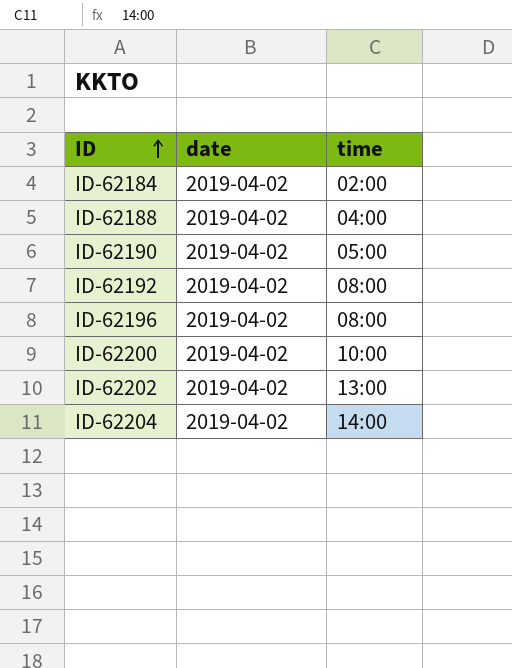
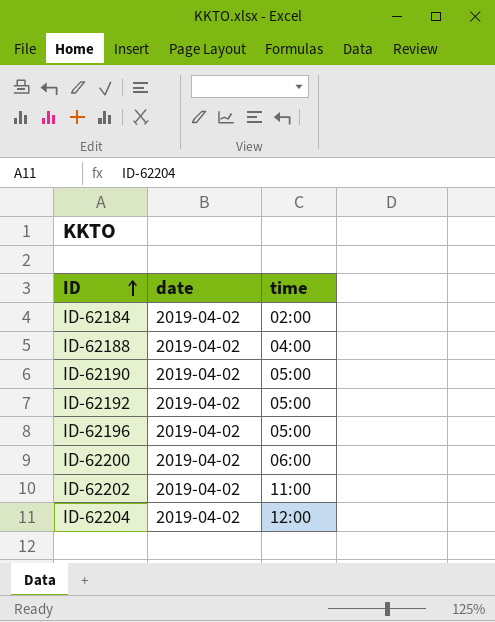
ID-62192 | time: 08:00 -> 05:00
ID-62196 | time: 08:00 -> 05:00
ID-62200 | time: 10:00 -> 06:00
ID-62202 | time: 13:00 -> 11:00
ID-62204 | time: 14:00 -> 12:00

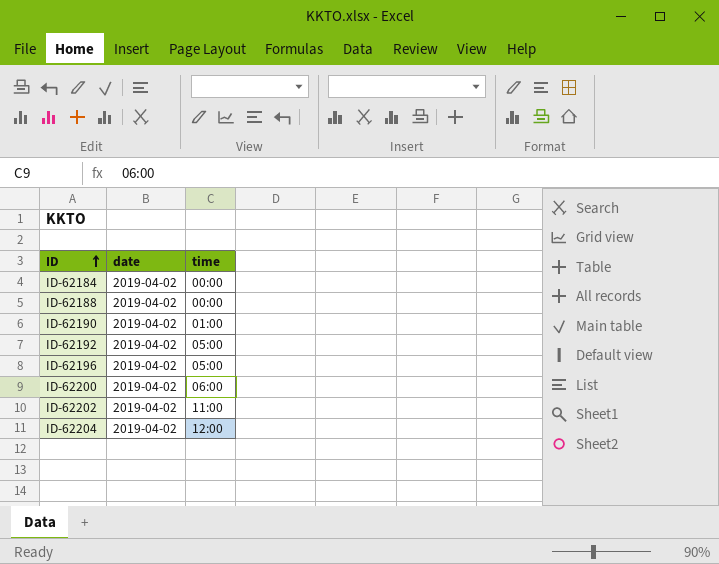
ID-62184 | time: 02:00 -> 00:00
ID-62188 | time: 04:00 -> 00:00
ID-62190 | time: 05:00 -> 01:00

